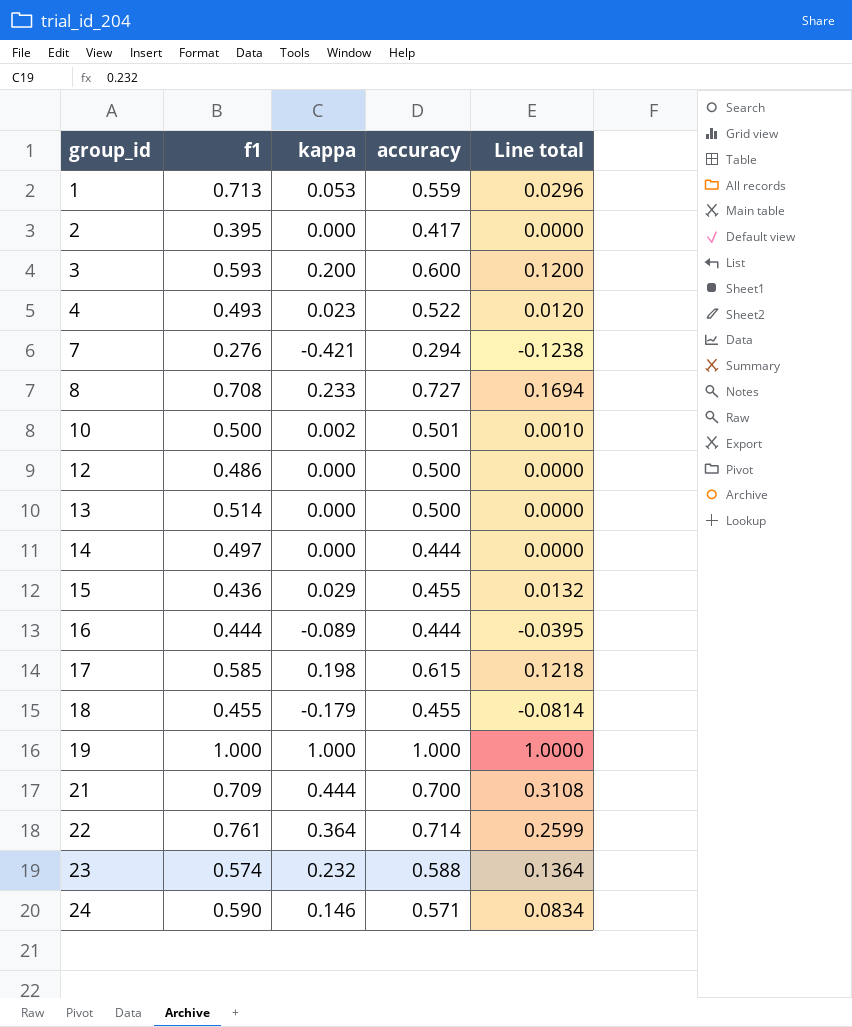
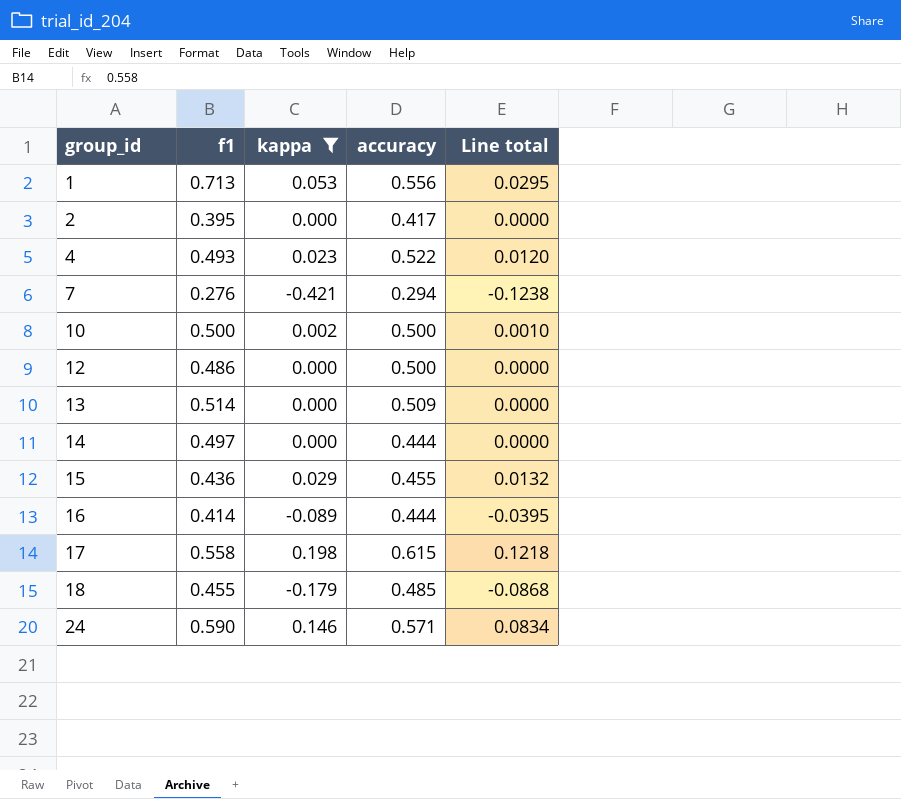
filter: none -> kappa <= 0.198
1 | accuracy: 0.559 -> 0.556
1 | Line total: 0.0296 -> 0.0295
10 | accuracy: 0.501 -> 0.500
13 | accuracy: 0.500 -> 0.509
16 | f1: 0.444 -> 0.414
17 | f1: 0.585 -> 0.558
18 | accuracy: 0.455 -> 0.485
18 | Line total: -0.0814 -> -0.0868

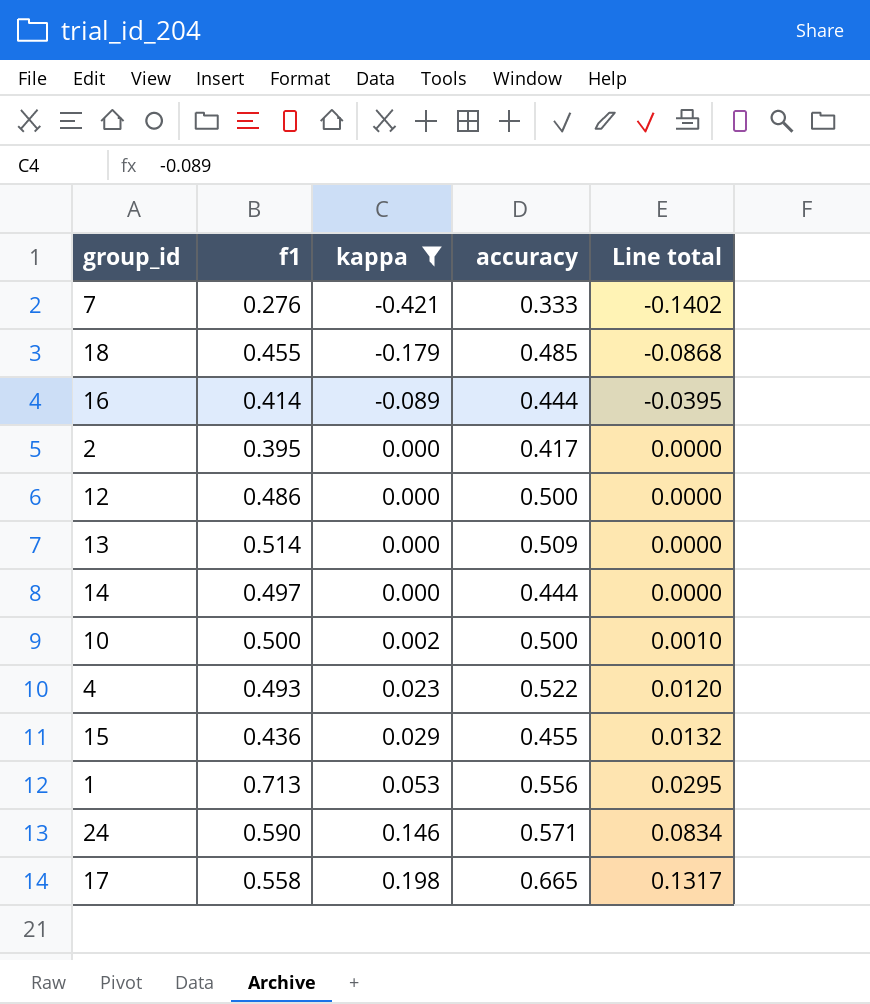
row order: group_id ascending -> kappa ascending
7 | accuracy: 0.294 -> 0.333
7 | Line total: -0.1238 -> -0.1402
17 | accuracy: 0.615 -> 0.665
17 | Line total: 0.1218 -> 0.1317

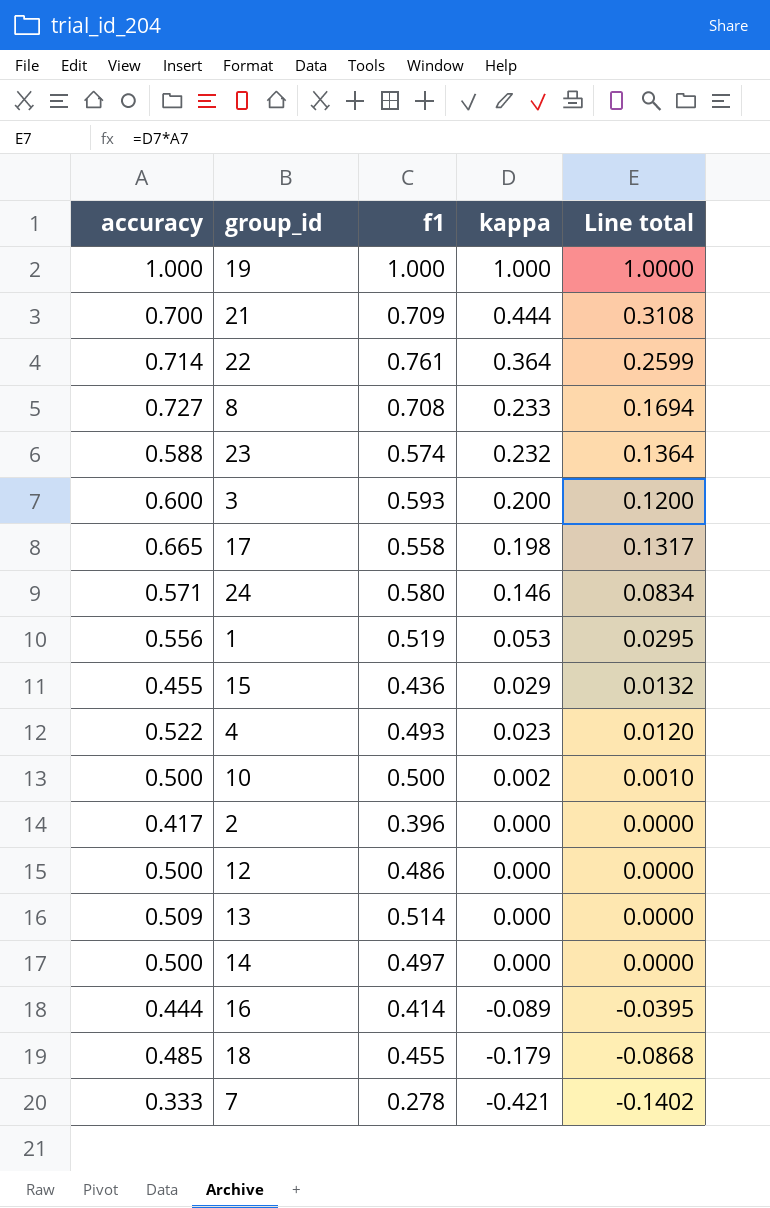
filter: kappa <= 0.198 -> none
row order: kappa ascending -> kappa descending
column accuracy | position: 4 -> 1
24 | f1: 0.590 -> 0.580
1 | f1: 0.713 -> 0.519
2 | f1: 0.395 -> 0.396
14 | accuracy: 0.444 -> 0.500
7 | f1: 0.276 -> 0.278

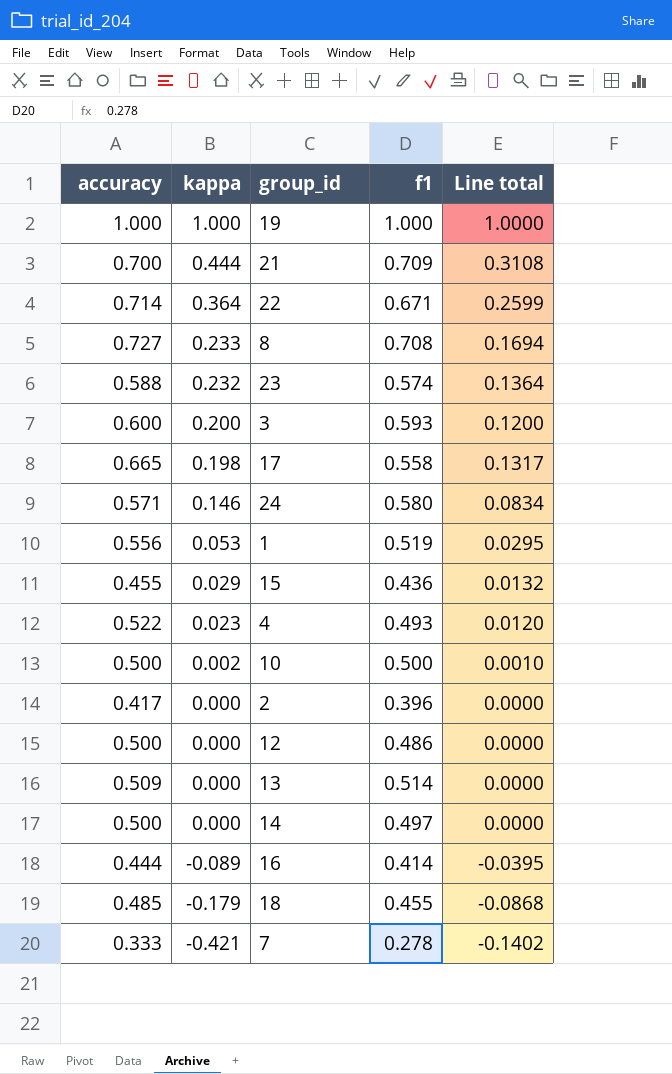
column kappa | position: 4 -> 2
22 | f1: 0.761 -> 0.671

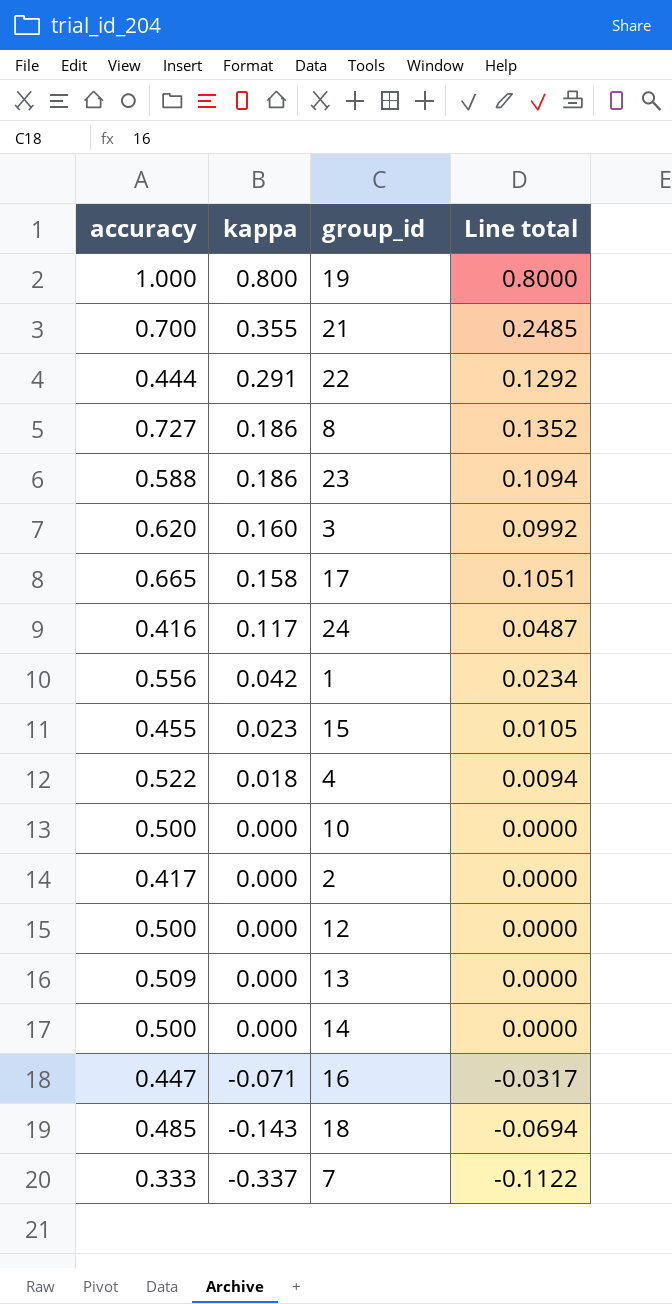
column f1 | position: 4 -> none
19 | kappa: 1.000 -> 0.800
19 | Line total: 1.0000 -> 0.8000
21 | kappa: 0.444 -> 0.355
21 | Line total: 0.3108 -> 0.2485
22 | accuracy: 0.714 -> 0.444
22 | kappa: 0.364 -> 0.291
22 | Line total: 0.2599 -> 0.1292
8 | kappa: 0.233 -> 0.186
8 | Line total: 0.1694 -> 0.1352
23 | kappa: 0.232 -> 0.186
23 | Line total: 0.1364 -> 0.1094
3 | accuracy: 0.600 -> 0.620
3 | kappa: 0.200 -> 0.160
3 | Line total: 0.1200 -> 0.0992
17 | kappa: 0.198 -> 0.158
17 | Line total: 0.1317 -> 0.1051
24 | accuracy: 0.571 -> 0.416
24 | kappa: 0.146 -> 0.117
24 | Line total: 0.0834 -> 0.0487
1 | kappa: 0.053 -> 0.042
1 | Line total: 0.0295 -> 0.0234
15 | kappa: 0.029 -> 0.023
15 | Line total: 0.0132 -> 0.0105
4 | kappa: 0.023 -> 0.018
4 | Line total: 0.0120 -> 0.0094
10 | kappa: 0.002 -> 0.000
10 | Line total: 0.0010 -> 0.0000
16 | accuracy: 0.444 -> 0.447
16 | kappa: -0.089 -> -0.071
16 | Line total: -0.0395 -> -0.0317
18 | kappa: -0.179 -> -0.143
18 | Line total: -0.0868 -> -0.0694
7 | kappa: -0.421 -> -0.337
7 | Line total: -0.1402 -> -0.1122

